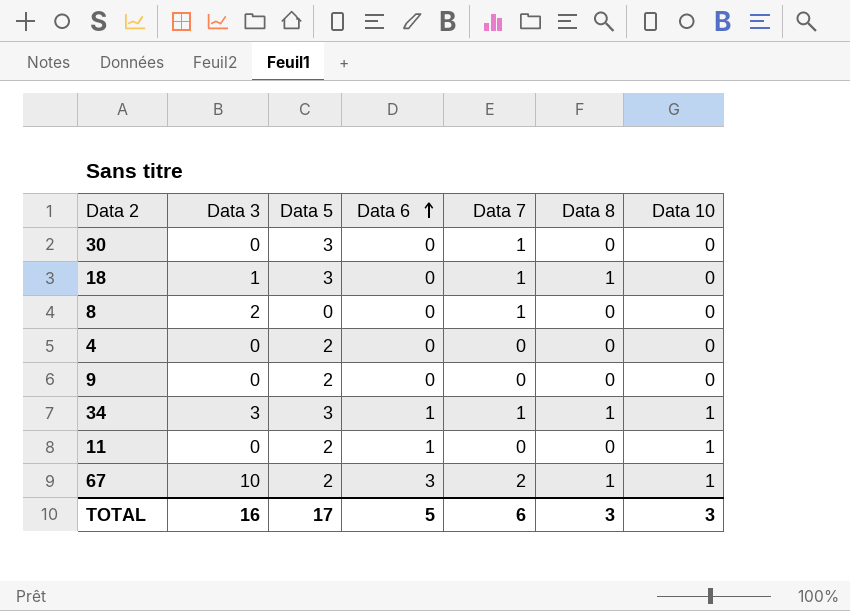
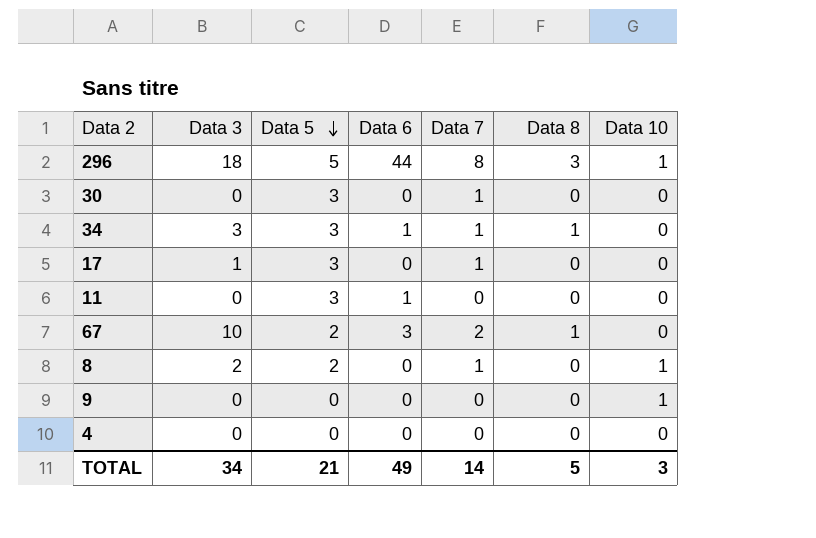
row order: Data 6 ascending -> Data 5 descending
row 18: 1 | 3 | 0 | 1 | 1 | 0 -> none
row 296: none -> 18 | 5 | 44 | 8 | 3 | 1
34 | Data 10: 1 -> 0
row 17: none -> 1 | 3 | 0 | 1 | 0 | 0
11 | Data 5: 2 -> 3
11 | Data 10: 1 -> 0
67 | Data 10: 1 -> 0
8 | Data 5: 0 -> 2
8 | Data 10: 0 -> 1
9 | Data 5: 2 -> 0
9 | Data 10: 0 -> 1
4 | Data 5: 2 -> 0
TOTAL | Data 3: 16 -> 34
TOTAL | Data 5: 17 -> 21
TOTAL | Data 6: 5 -> 49
TOTAL | Data 7: 6 -> 14
TOTAL | Data 8: 3 -> 5

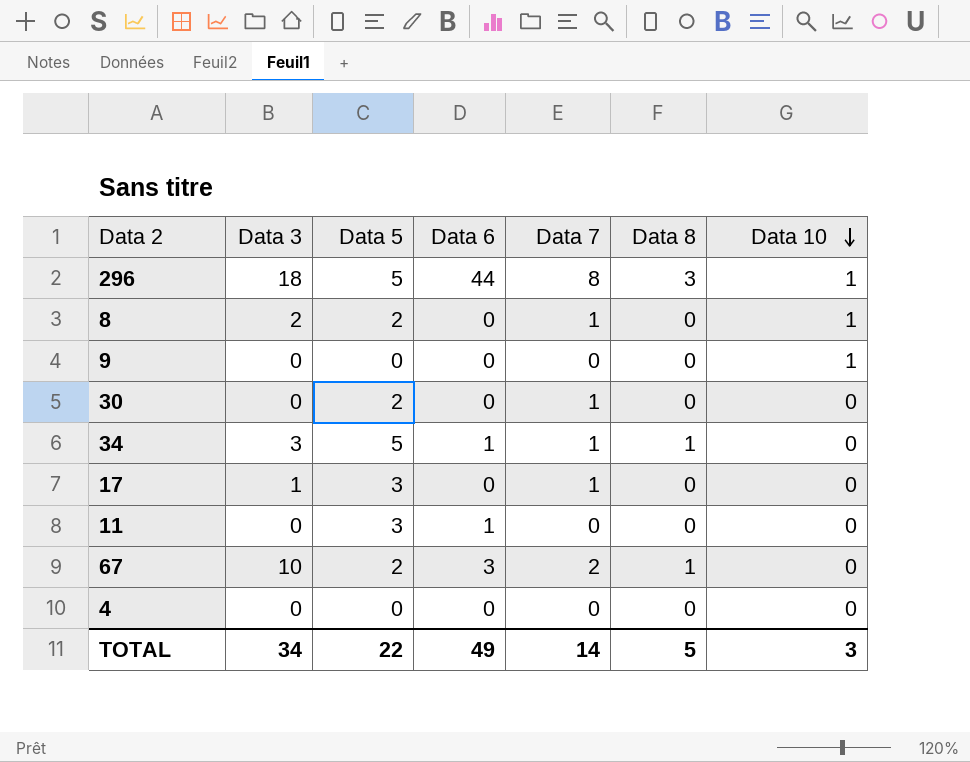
row order: Data 5 descending -> Data 10 descending
30 | Data 5: 3 -> 2
34 | Data 5: 3 -> 5
TOTAL | Data 5: 21 -> 22

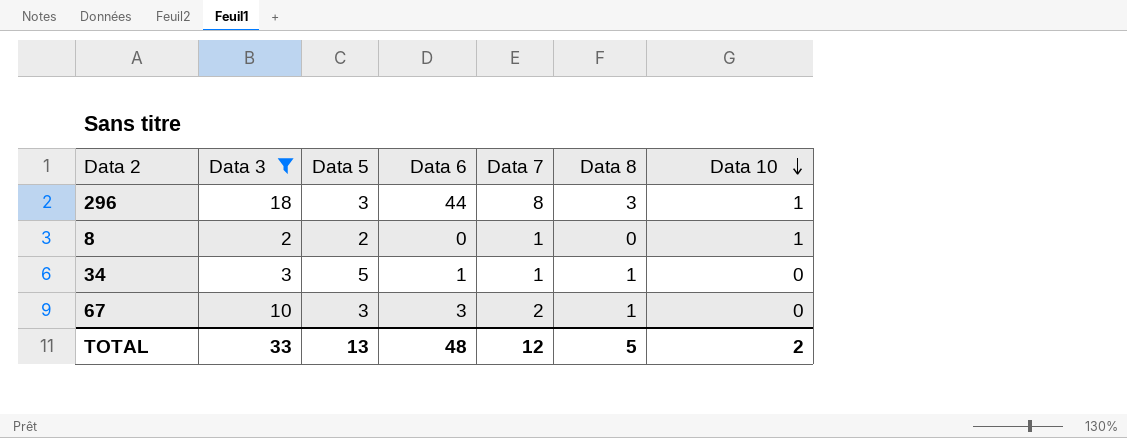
filter: none -> Data 3 >= 2
296 | Data 5: 5 -> 3
67 | Data 5: 2 -> 3
TOTAL | Data 3: 34 -> 33
TOTAL | Data 5: 22 -> 13
TOTAL | Data 6: 49 -> 48
TOTAL | Data 7: 14 -> 12
TOTAL | Data 10: 3 -> 2

